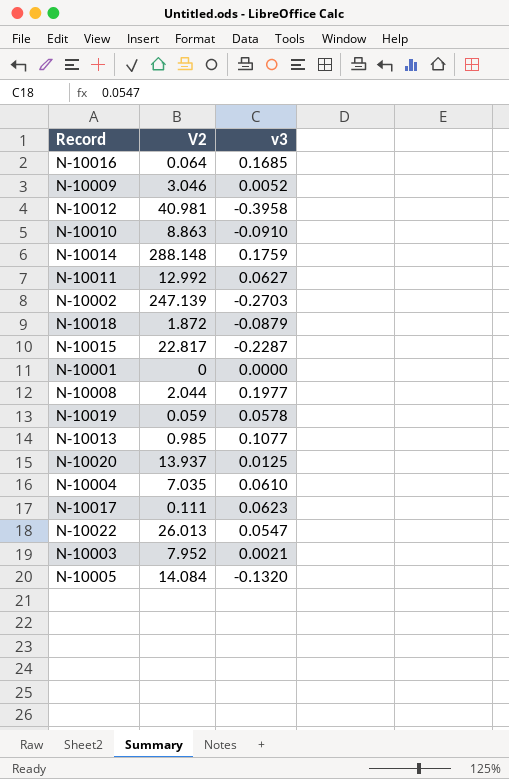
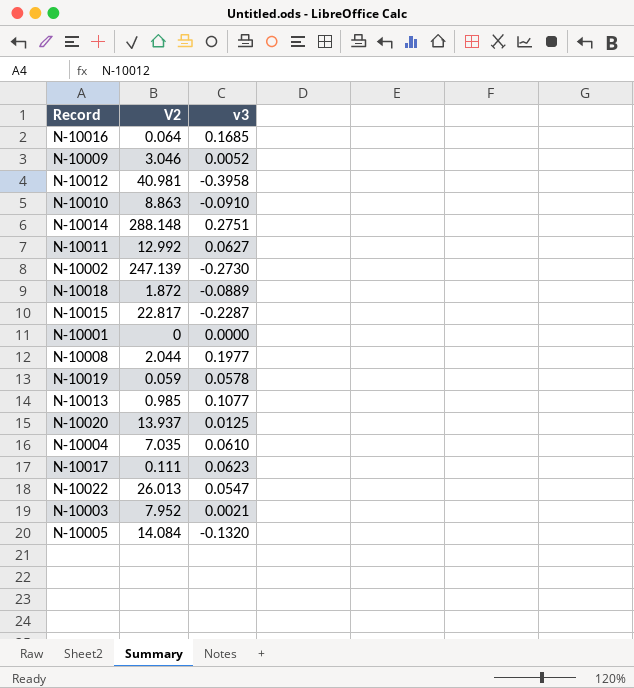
N-10014 | v3: 0.1759 -> 0.2751
N-10002 | v3: -0.2703 -> -0.2730
N-10018 | v3: -0.0879 -> -0.0889

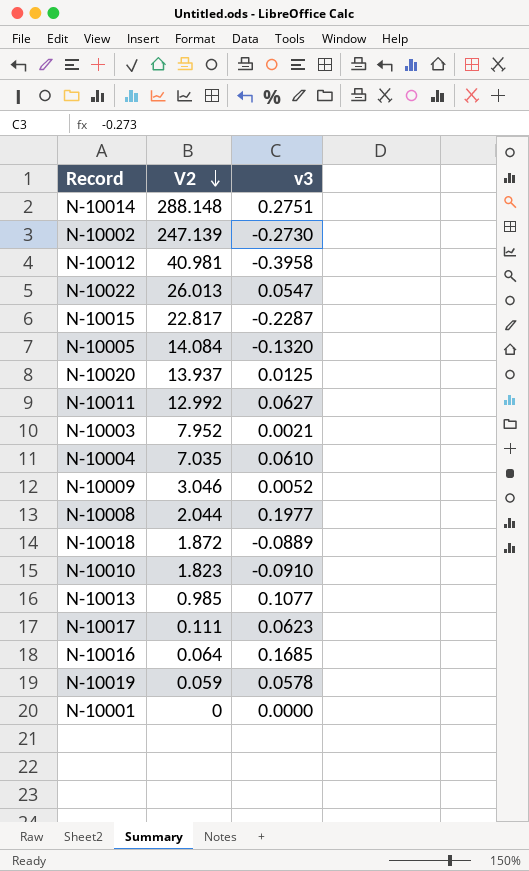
row order: none -> V2 descending
N-10010 | V2: 8.863 -> 1.823

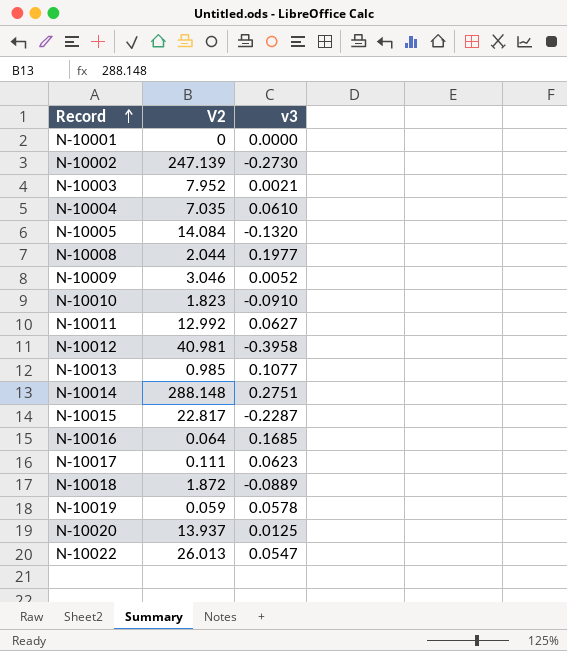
row order: V2 descending -> Record ascending

